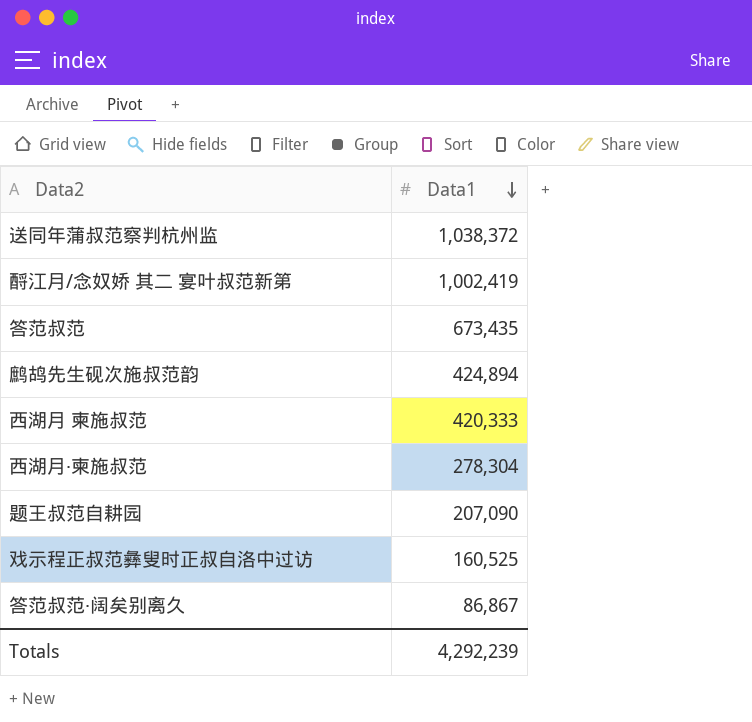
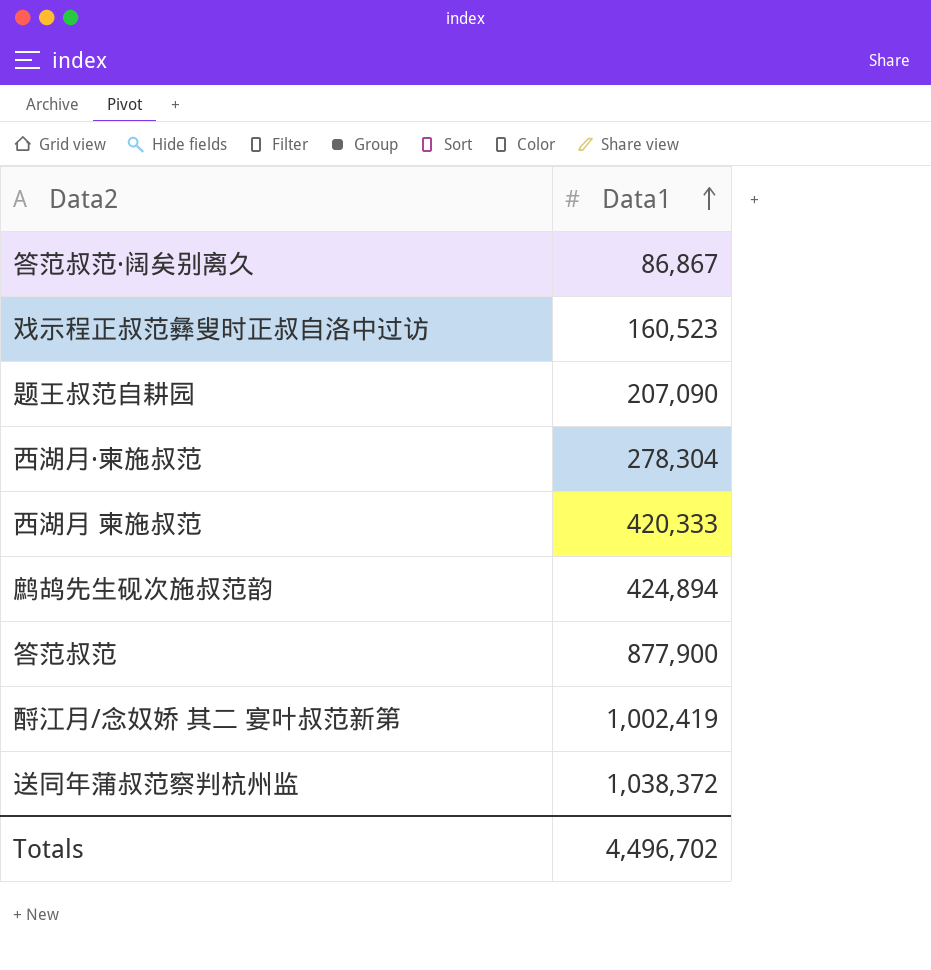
row order: Data1 descending -> Data1 ascending
戏示程正叔范彝叟时正叔自洛中过访 | Data1: 160,525 -> 160,523
答范叔范 | Data1: 673,435 -> 877,900
Totals | Data1: 4,292,239 -> 4,496,702

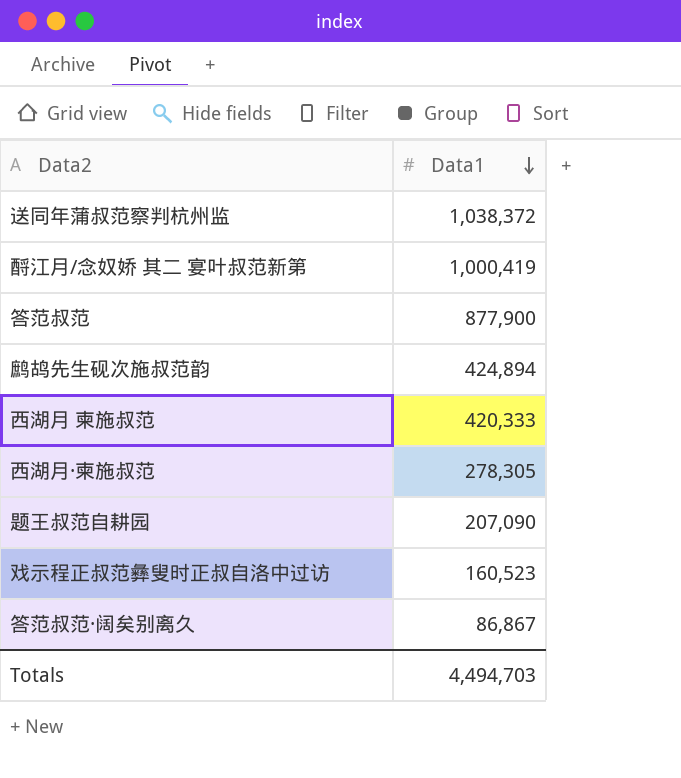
row order: Data1 ascending -> Data1 descending
酹江月/念奴娇 其二 宴叶叔范新第 | Data1: 1,002,419 -> 1,000,419
西湖月·柬施叔范 | Data1: 278,304 -> 278,305
Totals | Data1: 4,496,702 -> 4,494,703

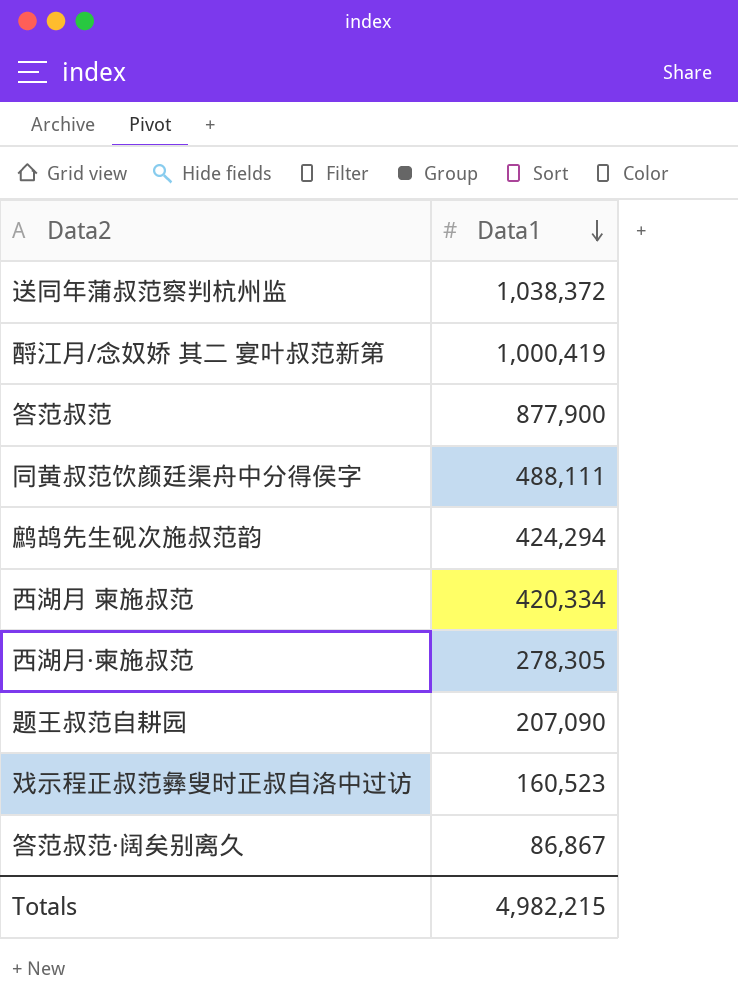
row 同黄叔范饮颜廷渠舟中分得侯字: none -> 488,111
鹧鸪先生砚次施叔范韵 | Data1: 424,894 -> 424,294
西湖月 柬施叔范 | Data1: 420,333 -> 420,334
Totals | Data1: 4,494,703 -> 4,982,215

